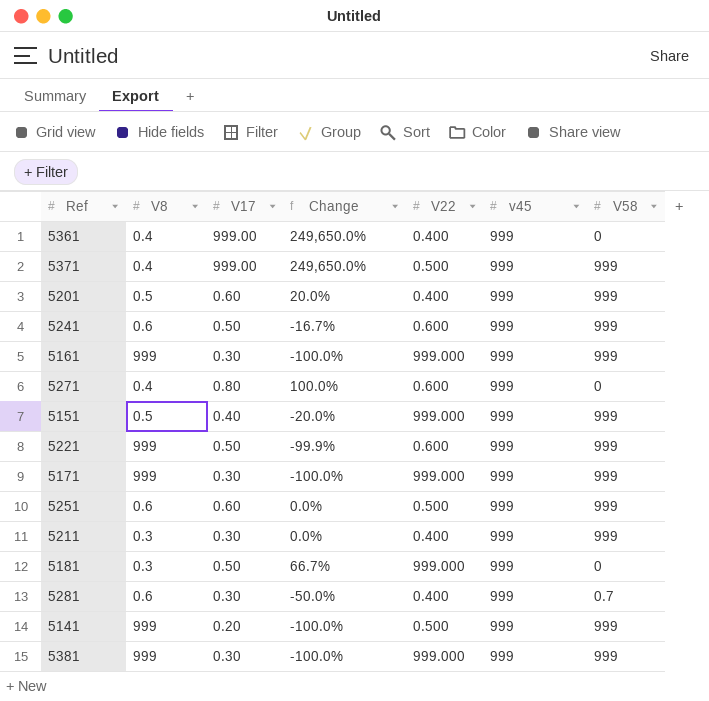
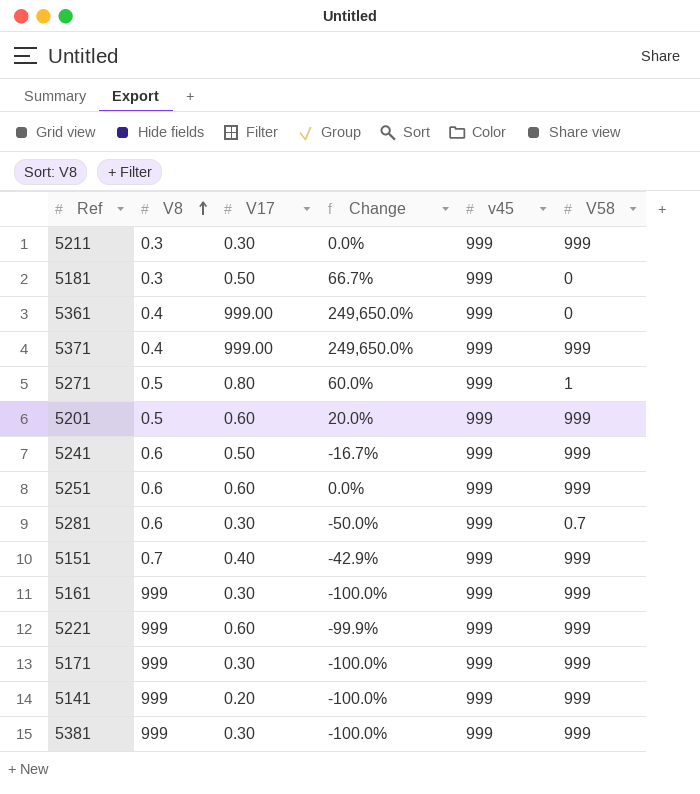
row order: none -> V8 ascending
column V22 | position: 5 -> none
5271 | V8: 0.4 -> 0.5
5271 | Change: 100.0% -> 60.0%
5271 | V58: 0 -> 1
5151 | V8: 0.5 -> 0.7
5151 | Change: -20.0% -> -42.9%
5221 | V17: 0.50 -> 0.60

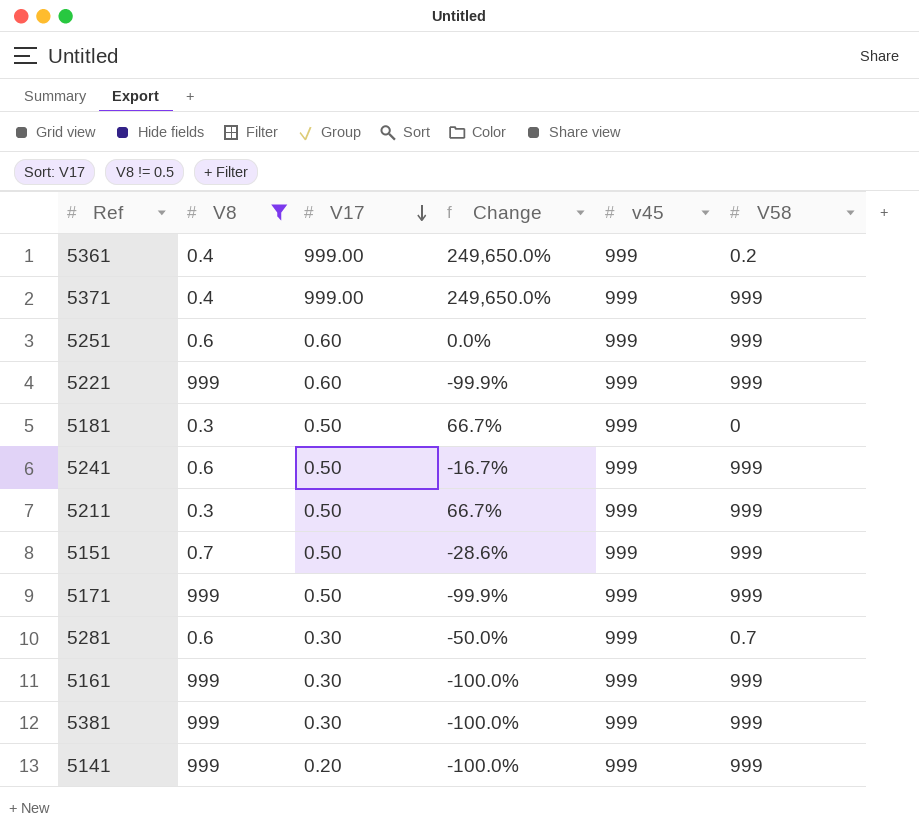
filter: none -> V8 != 0.5
row order: V8 ascending -> V17 descending
5361 | V58: 0 -> 0.2
5211 | V17: 0.30 -> 0.50
5211 | Change: 0.0% -> 66.7%
5151 | V17: 0.40 -> 0.50
5151 | Change: -42.9% -> -28.6%
5171 | V17: 0.30 -> 0.50
5171 | Change: -100.0% -> -99.9%

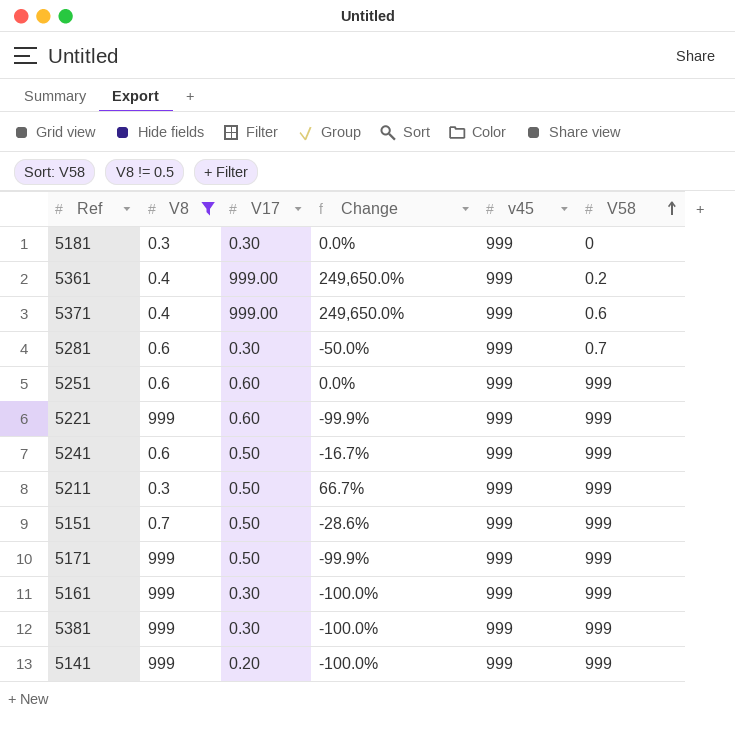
row order: V17 descending -> V58 ascending
5181 | V17: 0.50 -> 0.30
5181 | Change: 66.7% -> 0.0%
5371 | V58: 999 -> 0.6

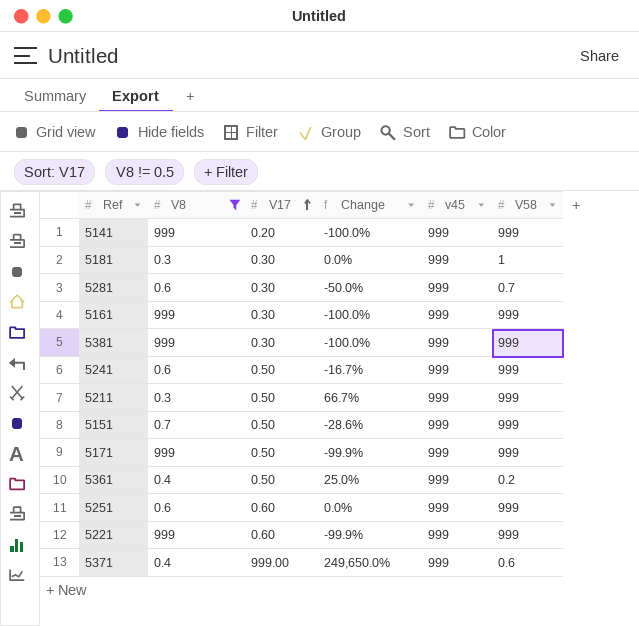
row order: V58 ascending -> V17 ascending
5181 | V58: 0 -> 1
5361 | V17: 999.00 -> 0.50
5361 | Change: 249,650.0% -> 25.0%

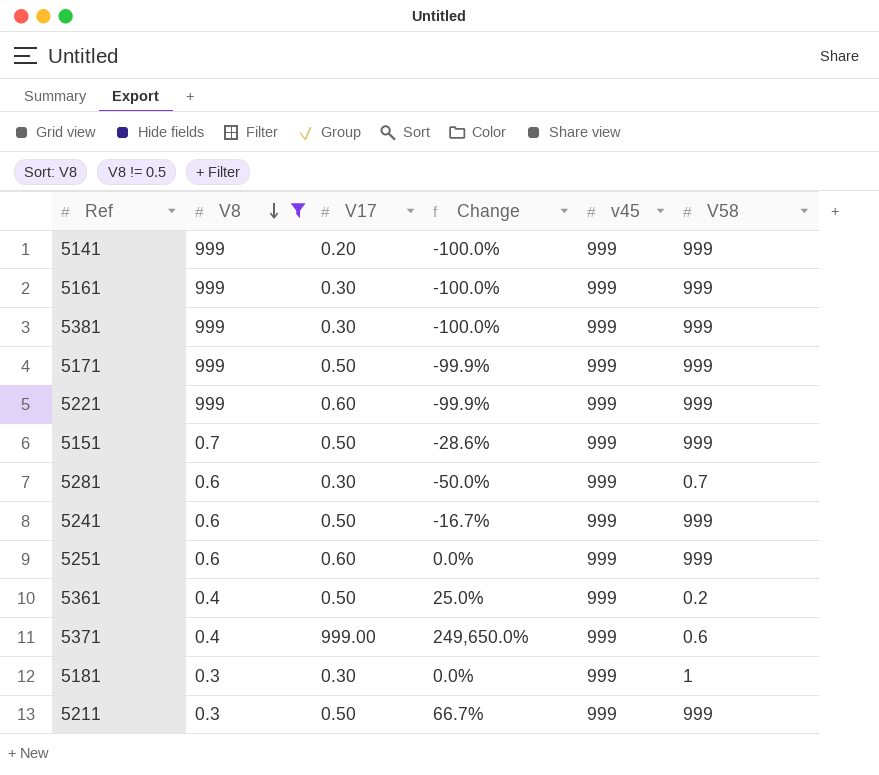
row order: V17 ascending -> V8 descending

